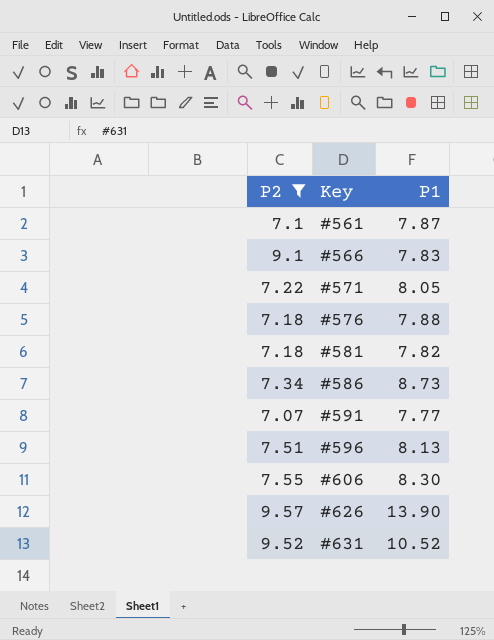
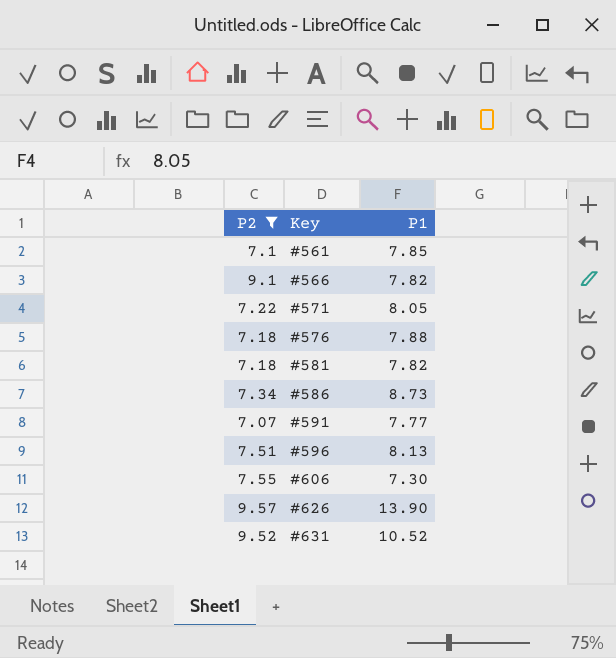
#561 | P1: 7.87 -> 7.85
#566 | P1: 7.83 -> 7.82
#606 | P1: 8.30 -> 7.30

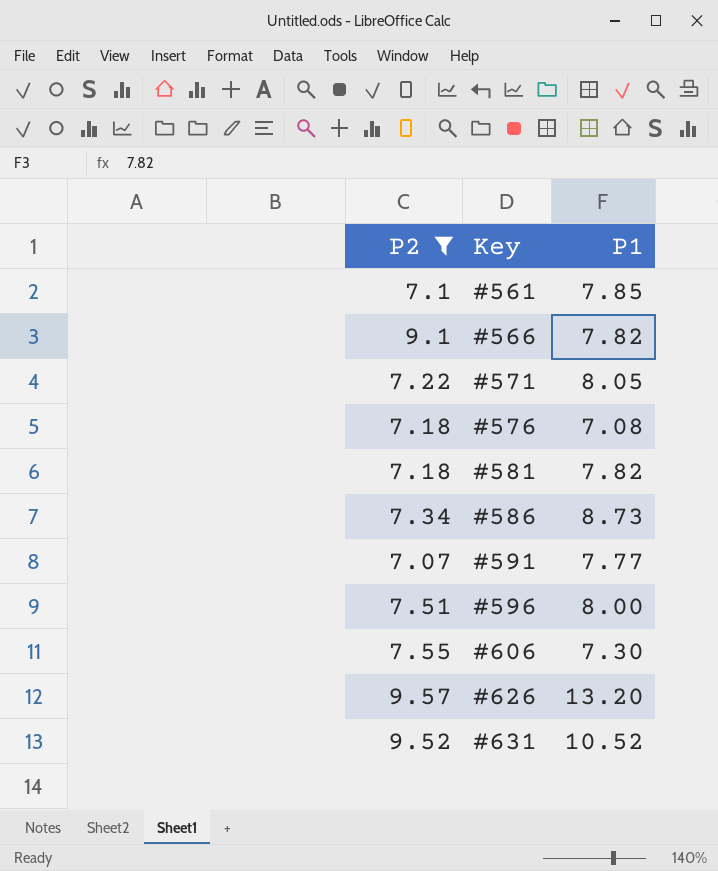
#576 | P1: 7.88 -> 7.08
#596 | P1: 8.13 -> 8.00
#626 | P1: 13.90 -> 13.20

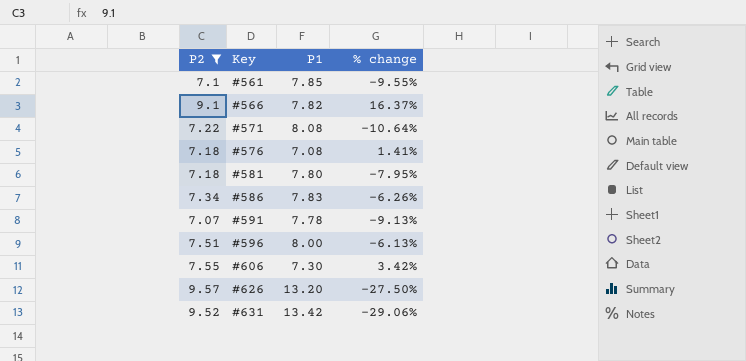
column % change | formula: none -> ([P2] - [P1]) / [P1]
#571 | P1: 8.05 -> 8.08
#581 | P1: 7.82 -> 7.80
#586 | P1: 8.73 -> 7.83
#591 | P1: 7.77 -> 7.78
#631 | P1: 10.52 -> 13.42

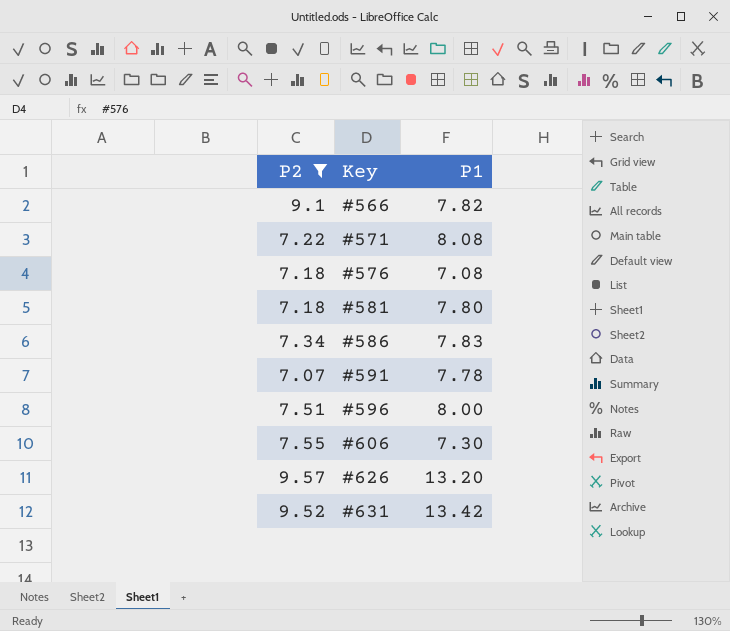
column % change | formula: ([P2] - [P1]) / [P1] -> none
row #561: 7.1 | 7.85 | -9.55% -> none

